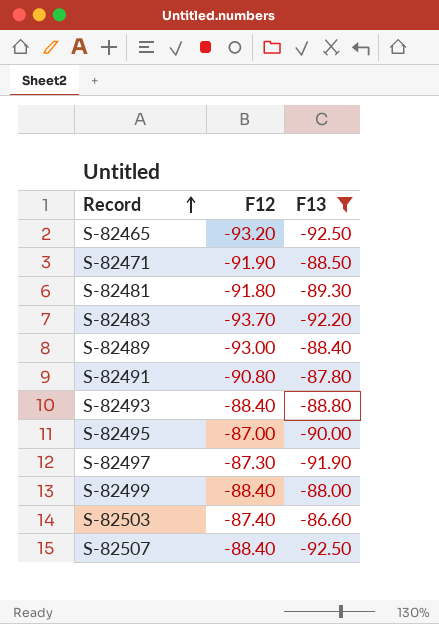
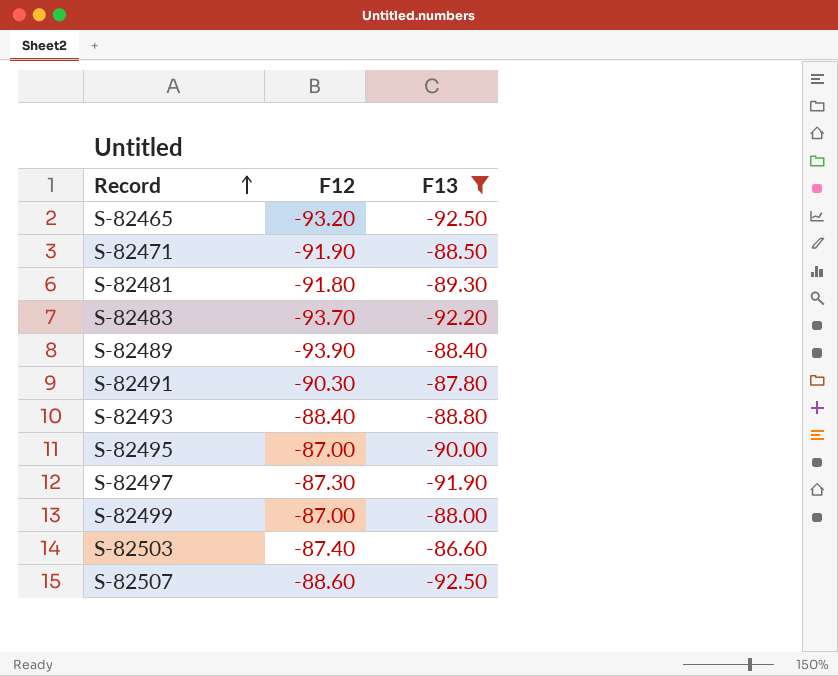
S-82489 | F12: -93.00 -> -93.90
S-82491 | F12: -90.80 -> -90.30
S-82499 | F12: -88.40 -> -87.00
S-82507 | F12: -88.40 -> -88.60

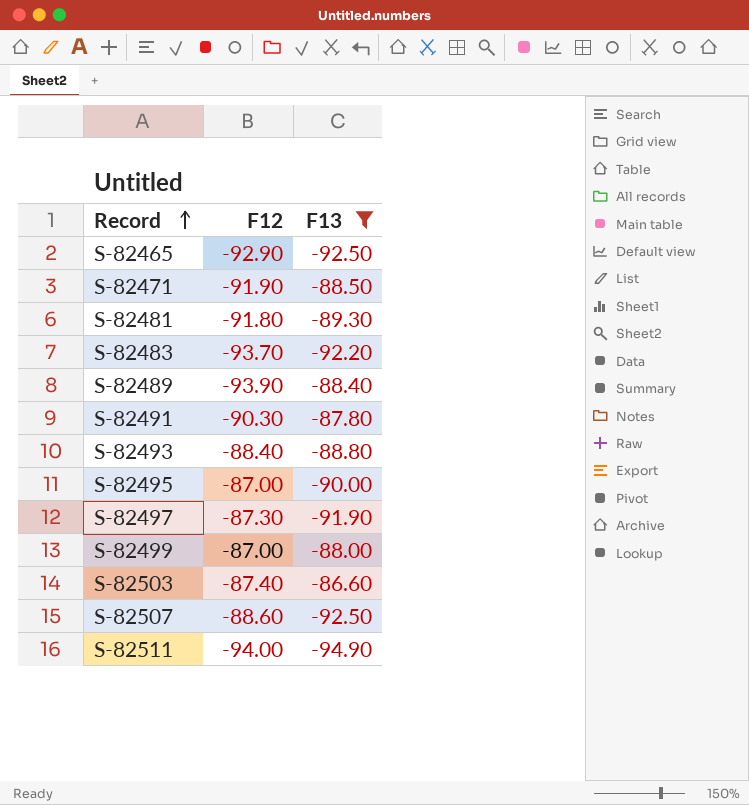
S-82465 | F12: -93.20 -> -92.90
row S-82511: none -> -94.00 | -94.90

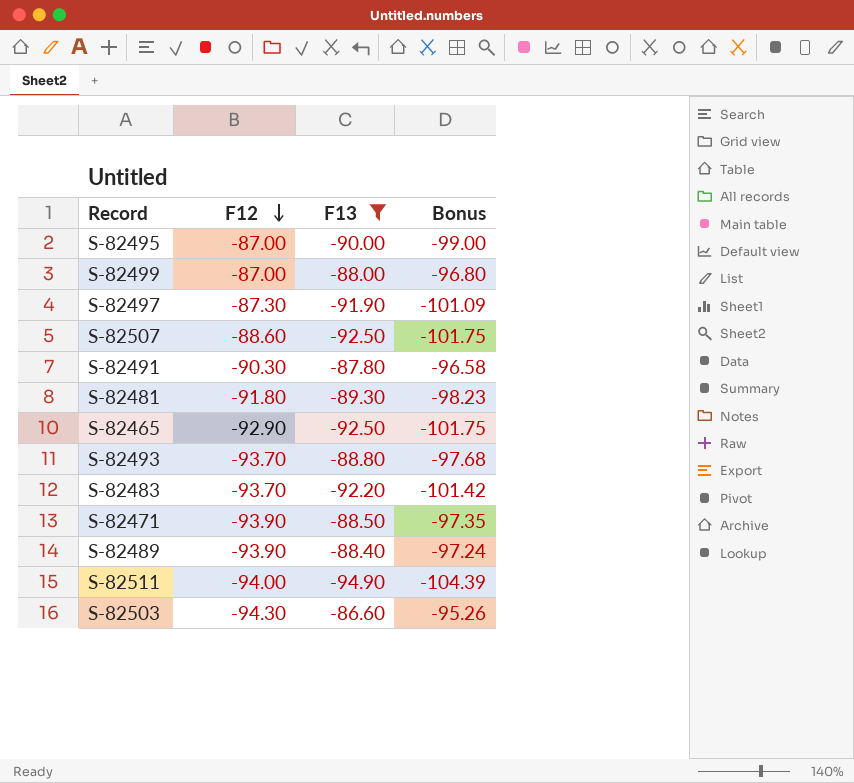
row order: Record ascending -> F12 descending
column Bonus | formula: none -> [F13] * 1.1
S-82493 | F12: -88.40 -> -93.70
S-82471 | F12: -91.90 -> -93.90
S-82503 | F12: -87.40 -> -94.30

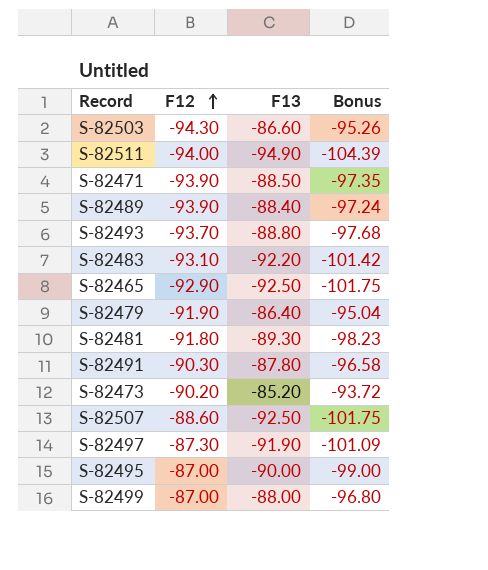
filter: F13 <= -86.60 -> none
row order: F12 descending -> F12 ascending
S-82483 | F12: -93.70 -> -93.10

